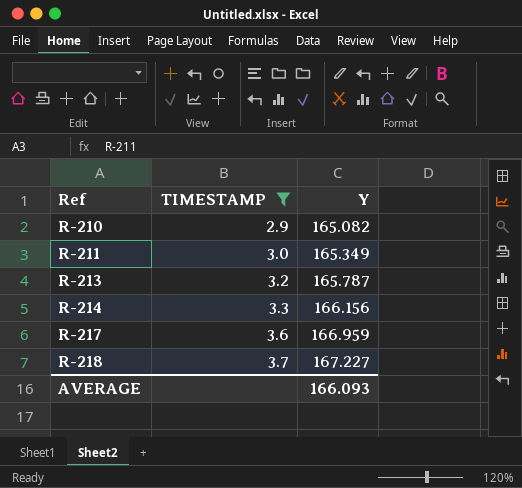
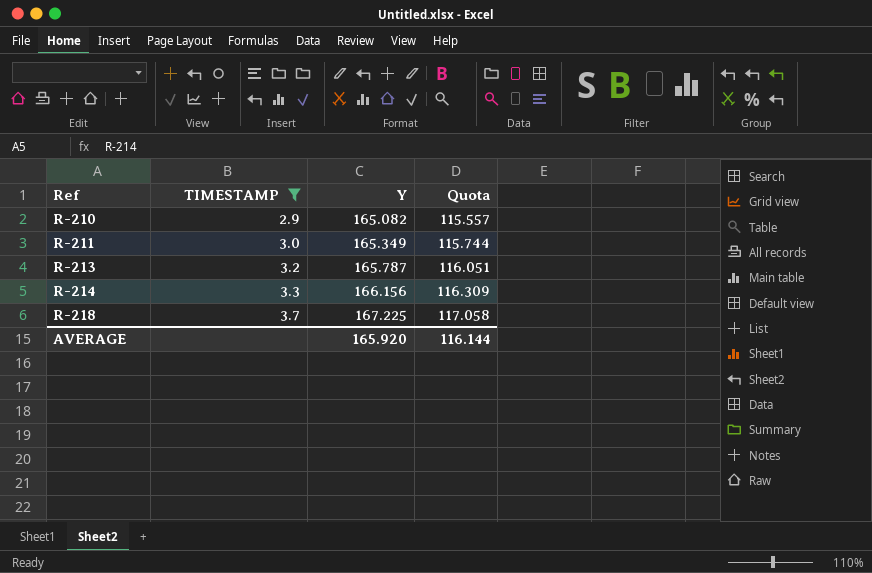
column Quota | formula: none -> [Y] * 0.7
row R-217: 3.6 | 166.959 -> none
R-218 | Y: 167.227 -> 167.225
AVERAGE | Y: 166.093 -> 165.920

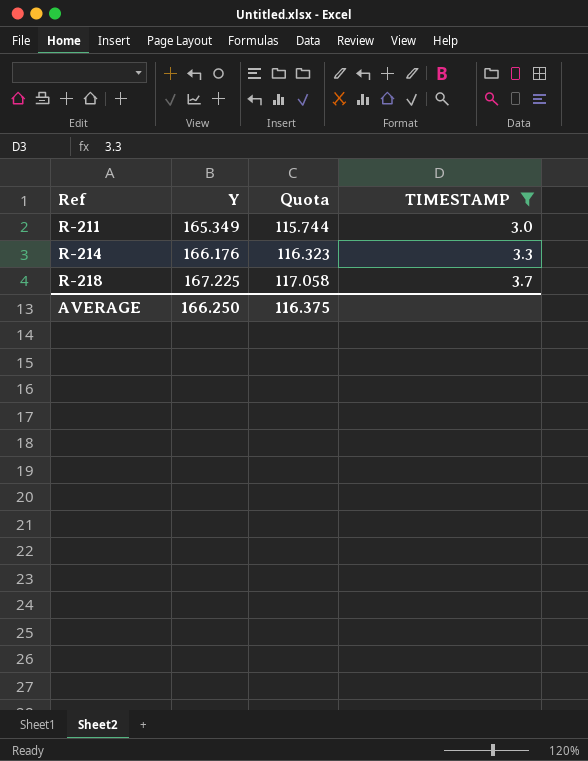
column TIMESTAMP | position: 2 -> 4
row R-210: 2.9 | 165.082 | 115.557 -> none
row R-213: 3.2 | 165.787 | 116.051 -> none
R-214 | Y: 166.156 -> 166.176
R-214 | Quota: 116.309 -> 116.323
AVERAGE | Y: 165.920 -> 166.250
AVERAGE | Quota: 116.144 -> 116.375

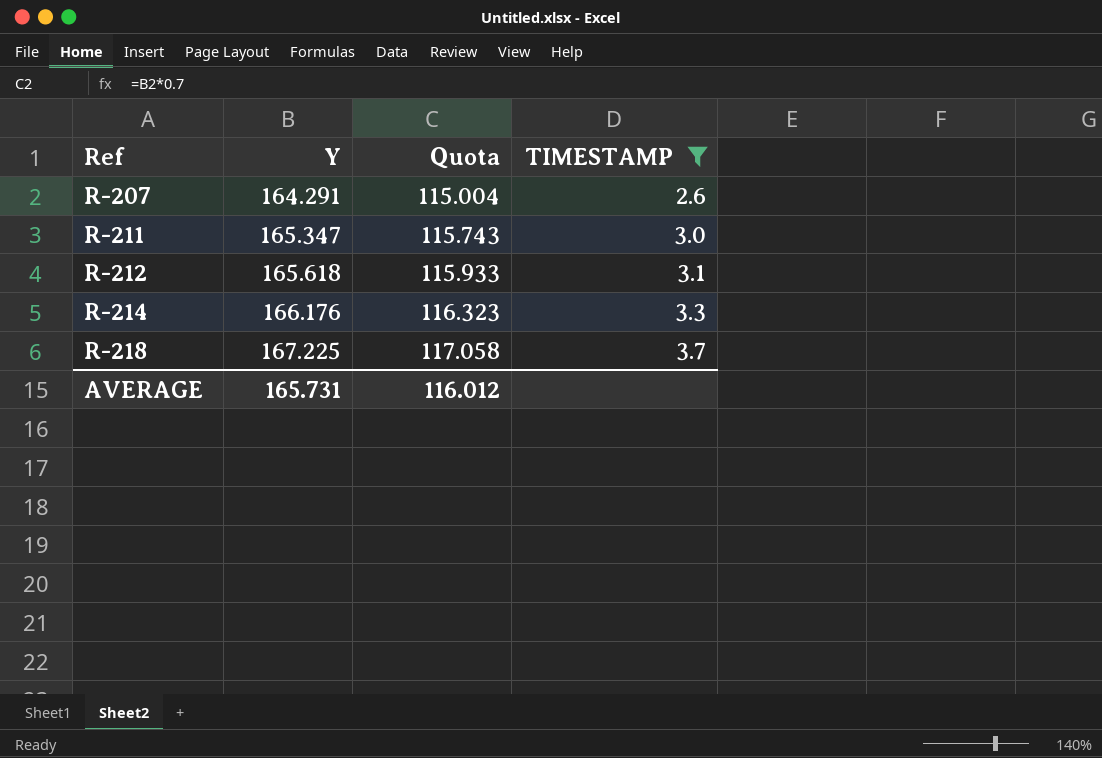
row R-207: none -> 164.291 | 115.004 | 2.6
R-211 | Y: 165.349 -> 165.347
R-211 | Quota: 115.744 -> 115.743
row R-212: none -> 165.618 | 115.933 | 3.1
AVERAGE | Y: 166.250 -> 165.731
AVERAGE | Quota: 116.375 -> 116.012

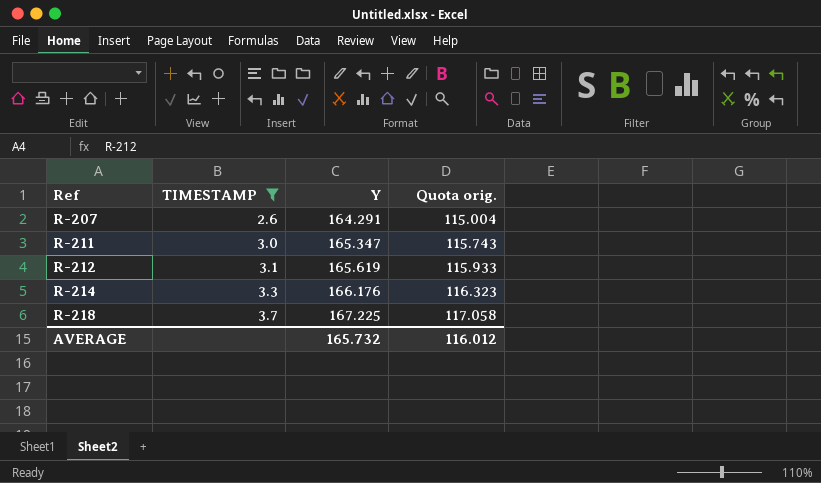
column TIMESTAMP | position: 4 -> 2
column name: Quota -> Quota orig.
R-212 | Y: 165.618 -> 165.619
AVERAGE | Y: 165.731 -> 165.732

